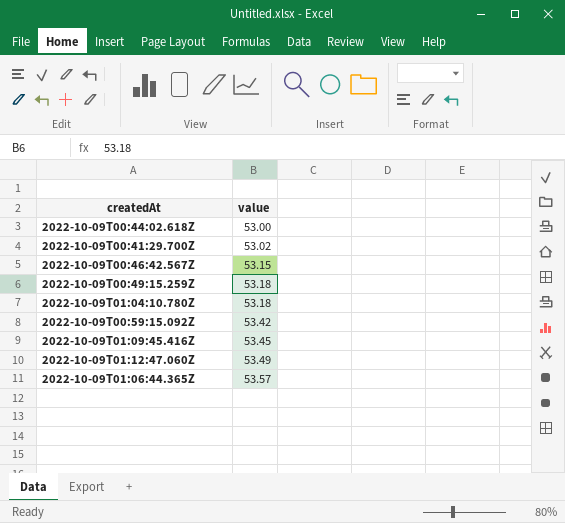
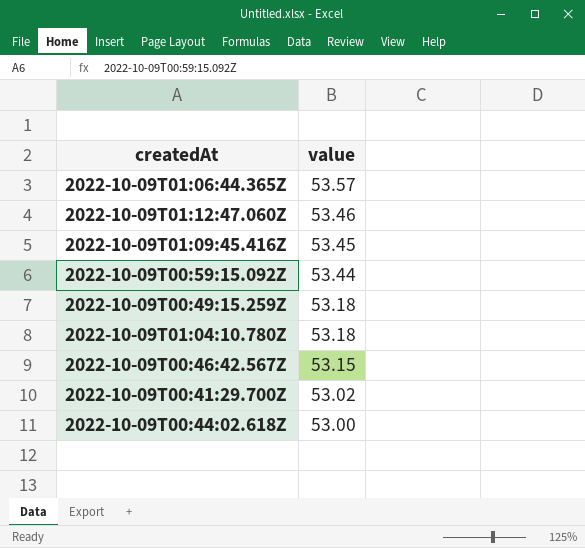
row order: value ascending -> value descending
2022-10-09T01:12:47.060Z | value: 53.49 -> 53.46
2022-10-09T00:59:15.092Z | value: 53.42 -> 53.44

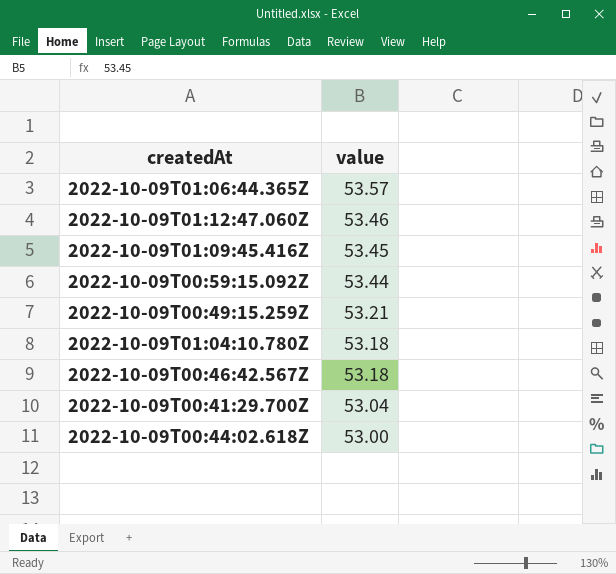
2022-10-09T00:49:15.259Z | value: 53.18 -> 53.21
2022-10-09T00:46:42.567Z | value: 53.15 -> 53.18
2022-10-09T00:41:29.700Z | value: 53.02 -> 53.04

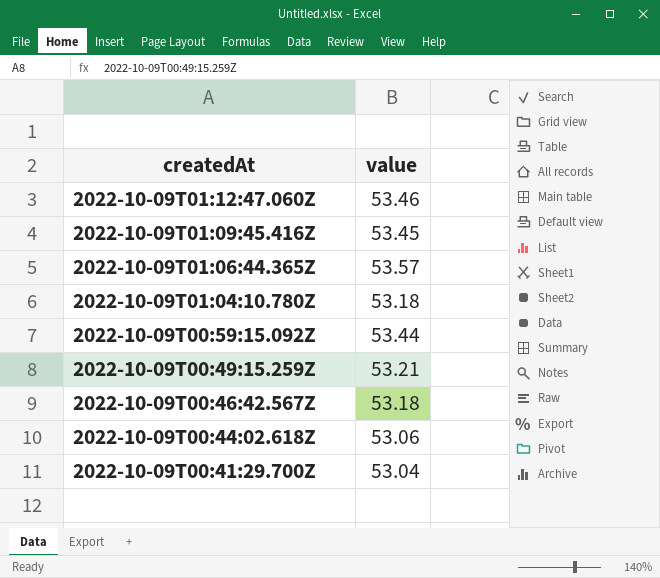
row order: value descending -> createdAt descending
2022-10-09T00:44:02.618Z | value: 53.00 -> 53.06

